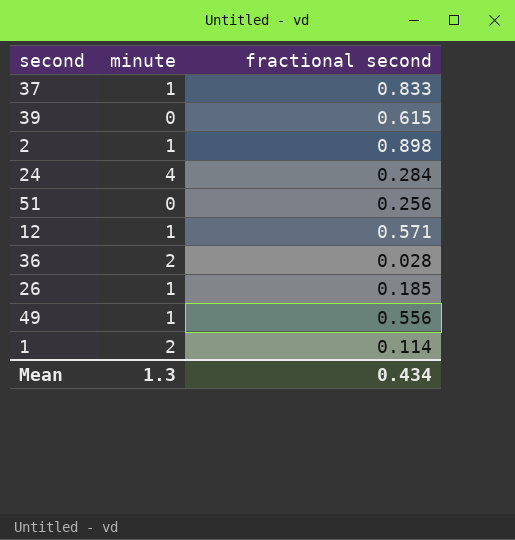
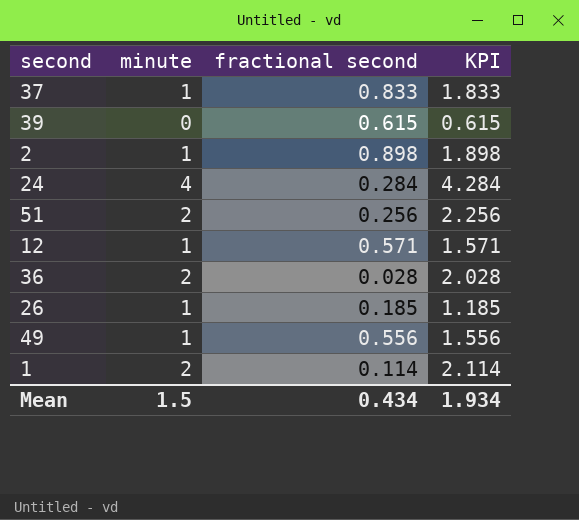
column KPI | formula: none -> [minute] + [fractional second]
51 | minute: 0 -> 2
Mean | minute: 1.3 -> 1.5

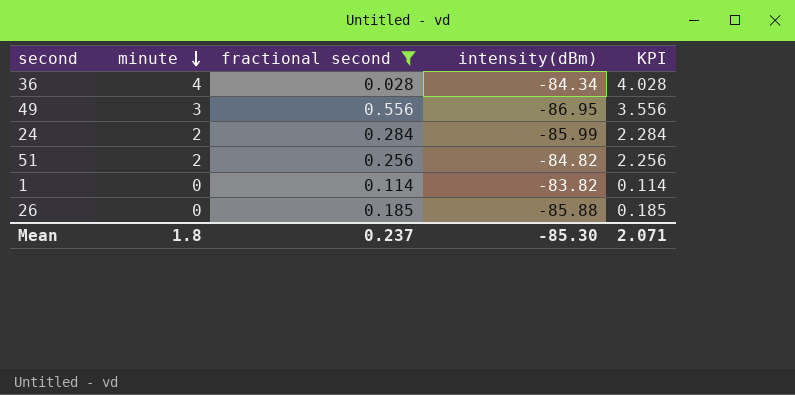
filter: none -> fractional second <= 0.556
row order: none -> minute descending
column intensity(dBm) | position: none -> 4
36 | minute: 2 -> 4
36 | KPI: 2.028 -> 4.028
49 | minute: 1 -> 3
49 | KPI: 1.556 -> 3.556
24 | minute: 4 -> 2
24 | KPI: 4.284 -> 2.284
1 | minute: 2 -> 0
1 | KPI: 2.114 -> 0.114
26 | minute: 1 -> 0
26 | KPI: 1.185 -> 0.185
Mean | minute: 1.5 -> 1.8
Mean | fractional second: 0.434 -> 0.237
Mean | KPI: 1.934 -> 2.071

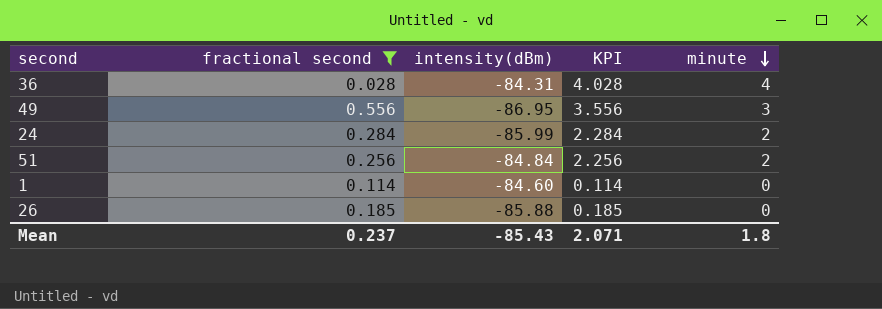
column minute | position: 2 -> 5
36 | intensity(dBm): -84.34 -> -84.31
51 | intensity(dBm): -84.82 -> -84.84
1 | intensity(dBm): -83.82 -> -84.60
Mean | intensity(dBm): -85.30 -> -85.43

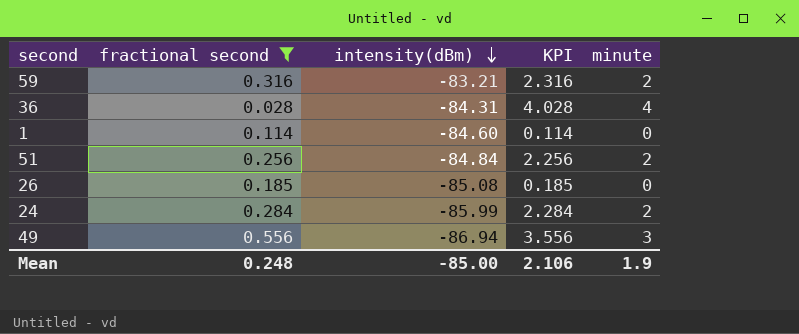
row order: minute descending -> intensity(dBm) descending
row 59: none -> 0.316 | -83.21 | 2.316 | 2
26 | intensity(dBm): -85.88 -> -85.08
49 | intensity(dBm): -86.95 -> -86.94
Mean | fractional second: 0.237 -> 0.248
Mean | intensity(dBm): -85.43 -> -85.00
Mean | KPI: 2.071 -> 2.106
Mean | minute: 1.8 -> 1.9

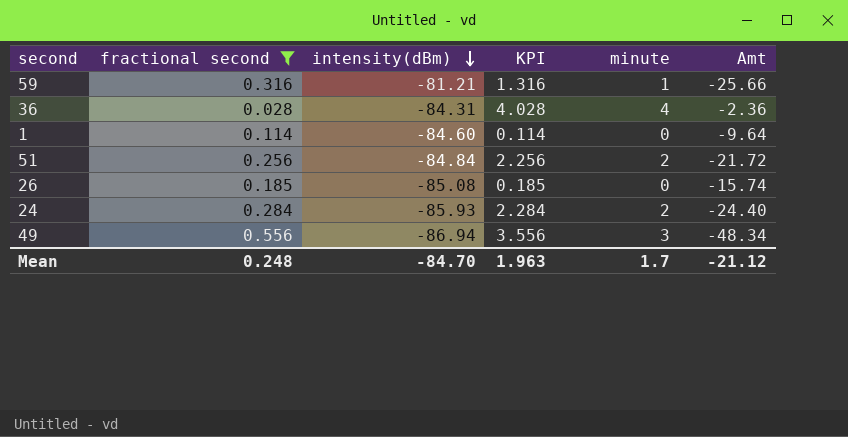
column Amt | formula: none -> [fractional second] * [intensity(dBm)]
59 | intensity(dBm): -83.21 -> -81.21
59 | KPI: 2.316 -> 1.316
59 | minute: 2 -> 1
24 | intensity(dBm): -85.99 -> -85.93
Mean | intensity(dBm): -85.00 -> -84.70
Mean | KPI: 2.106 -> 1.963
Mean | minute: 1.9 -> 1.7

